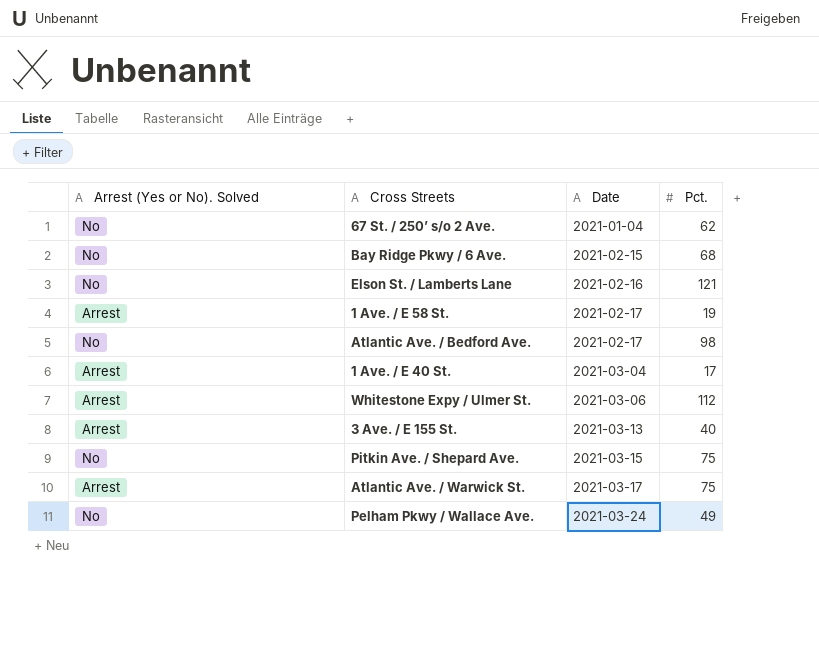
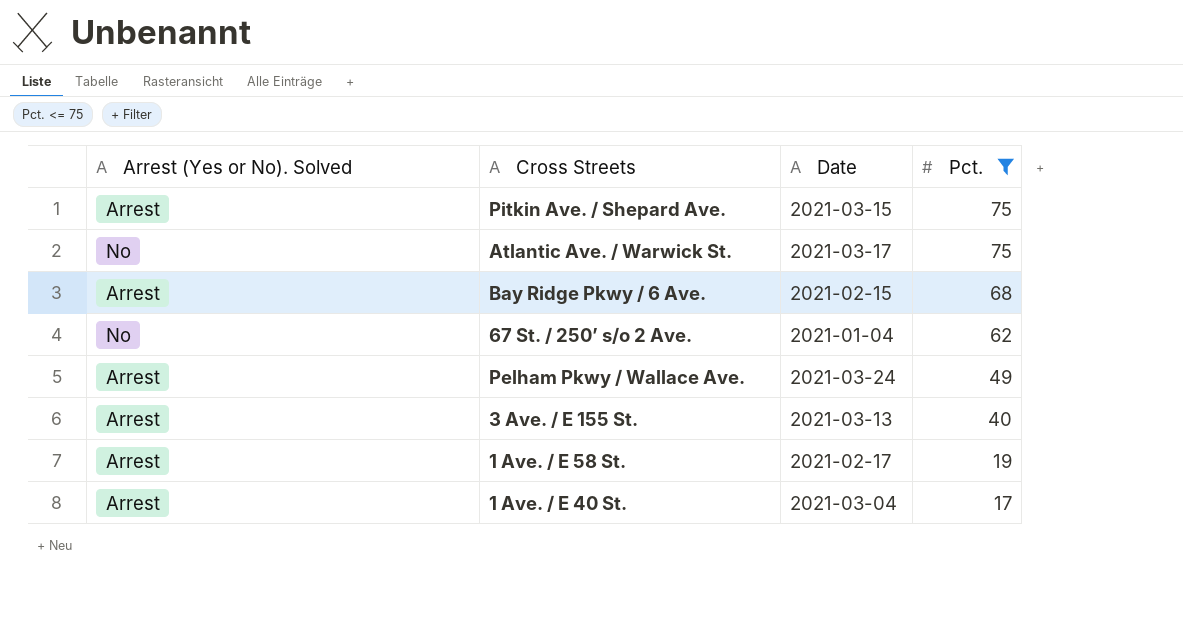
filter: none -> Pct. <= 75
row order: Date ascending -> Pct. descending
Pitkin Ave. / Shepard Ave. | Arrest (Yes or No). Solved: No -> Arrest
Atlantic Ave. / Warwick St. | Arrest (Yes or No). Solved: Arrest -> No
Bay Ridge Pkwy / 6 Ave. | Arrest (Yes or No). Solved: No -> Arrest
Pelham Pkwy / Wallace Ave. | Arrest (Yes or No). Solved: No -> Arrest

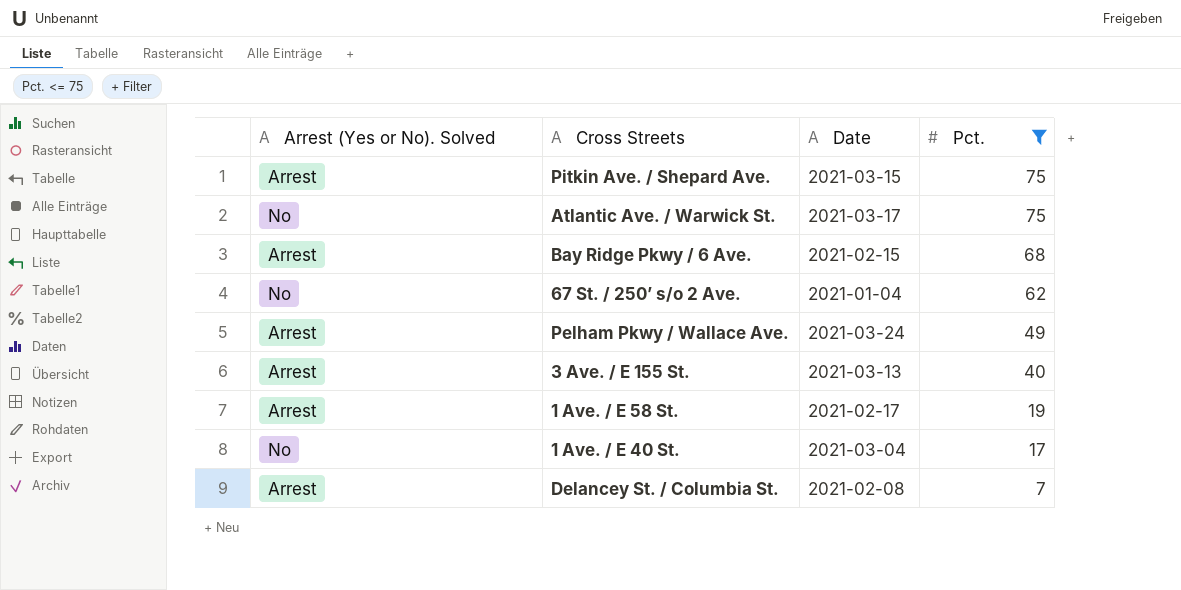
1 Ave. / E 40 St. | Arrest (Yes or No). Solved: Arrest -> No
row Delancey St. / Columbia St.: none -> Arrest | 2021-02-08 | 7

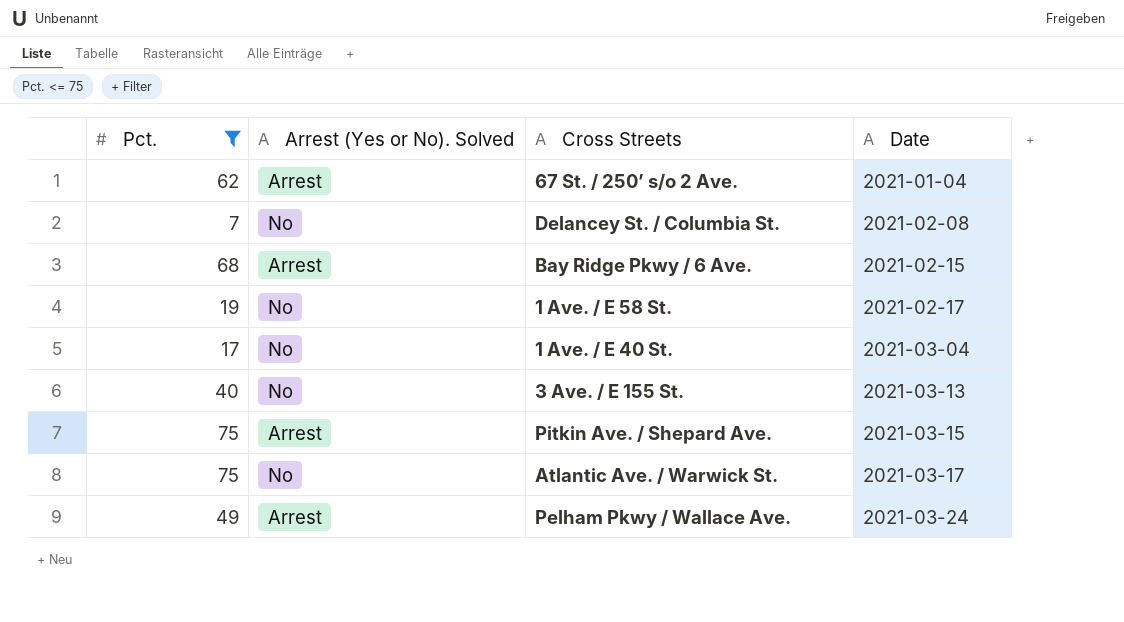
row order: Pct. descending -> Date ascending
column Pct. | position: 4 -> 1
67 St. / 250’ s/o 2 Ave. | Arrest (Yes or No). Solved: No -> Arrest
Delancey St. / Columbia St. | Arrest (Yes or No). Solved: Arrest -> No
1 Ave. / E 58 St. | Arrest (Yes or No). Solved: Arrest -> No
3 Ave. / E 155 St. | Arrest (Yes or No). Solved: Arrest -> No

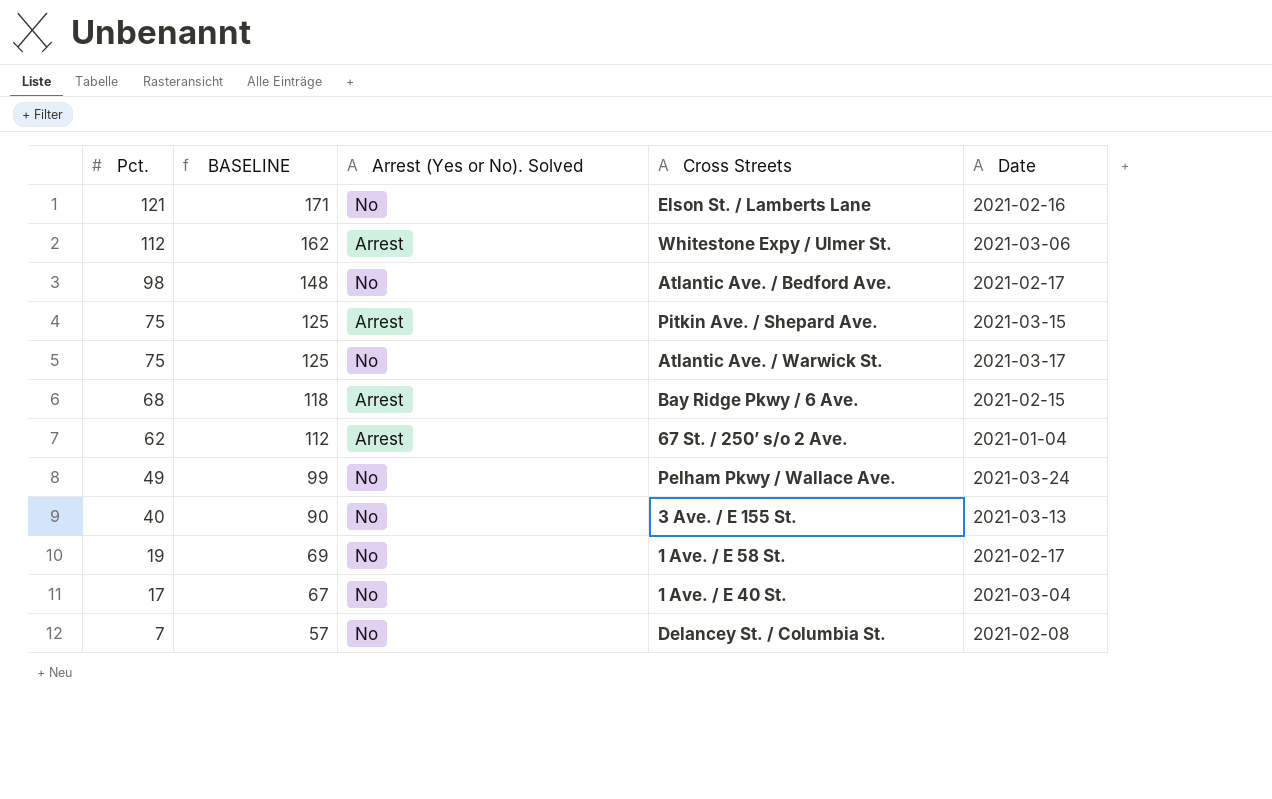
filter: Pct. <= 75 -> none
row order: Date ascending -> Pct. descending
column BASELINE | formula: none -> [Pct.] + 50
Pelham Pkwy / Wallace Ave. | Arrest (Yes or No). Solved: Arrest -> No

